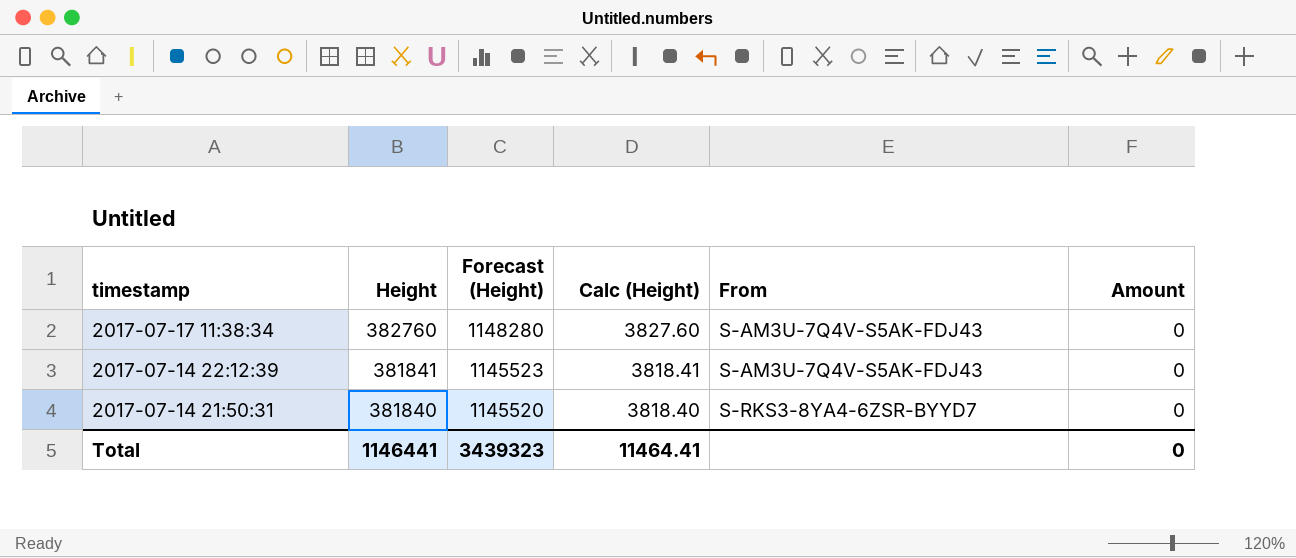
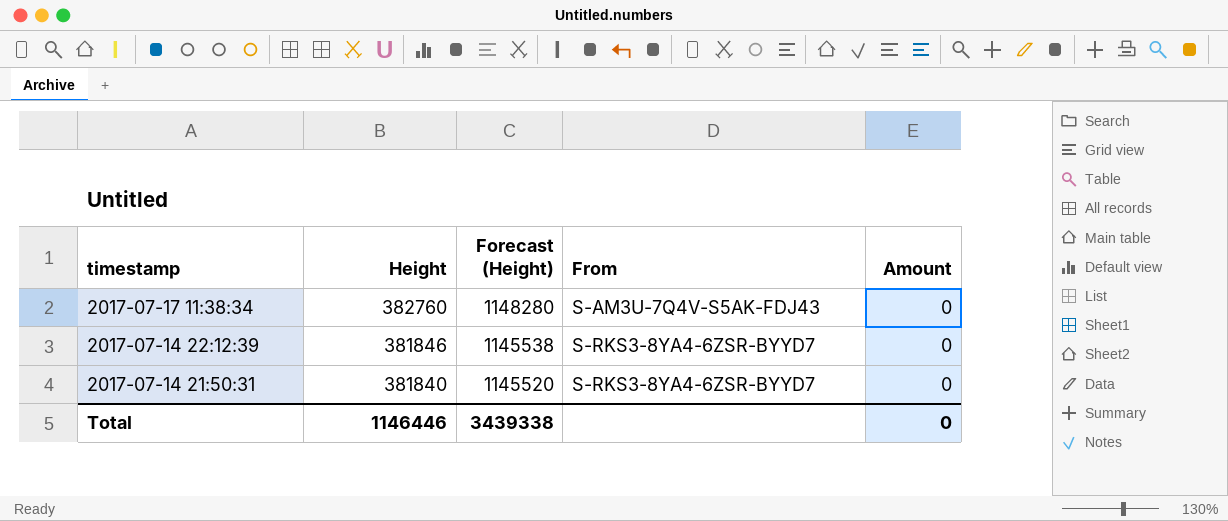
column Calc (Height) | formula: [Height] * 0.01 -> none
2017-07-14 22:12:39 | Height: 381841 -> 381846
2017-07-14 22:12:39 | Forecast (Height): 1145523 -> 1145538
2017-07-14 22:12:39 | From: S-AM3U-7Q4V-S5AK-FDJ43 -> S-RKS3-8YA4-6ZSR-BYYD7
Total | Height: 1146441 -> 1146446
Total | Forecast (Height): 3439323 -> 3439338

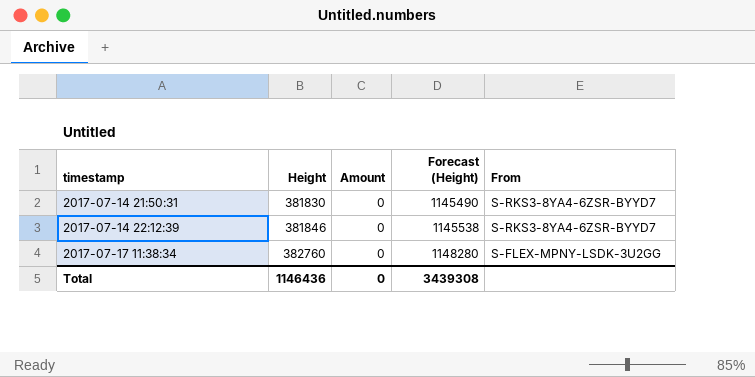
row order: timestamp descending -> timestamp ascending
column Amount | position: 5 -> 3
2017-07-14 21:50:31 | Height: 381840 -> 381830
2017-07-14 21:50:31 | Forecast (Height): 1145520 -> 1145490
2017-07-17 11:38:34 | From: S-AM3U-7Q4V-S5AK-FDJ43 -> S-FLEX-MPNY-LSDK-3U2GG
Total | Height: 1146446 -> 1146436
Total | Forecast (Height): 3439338 -> 3439308

